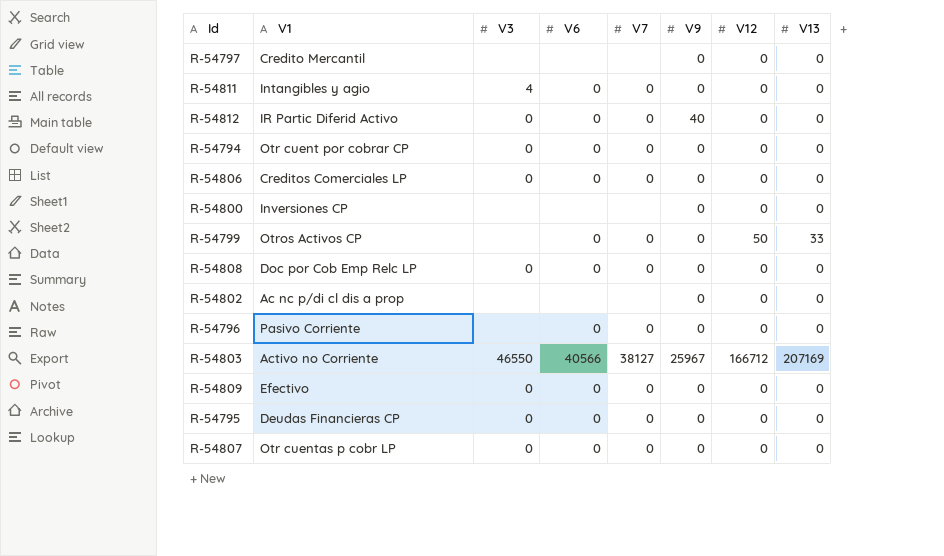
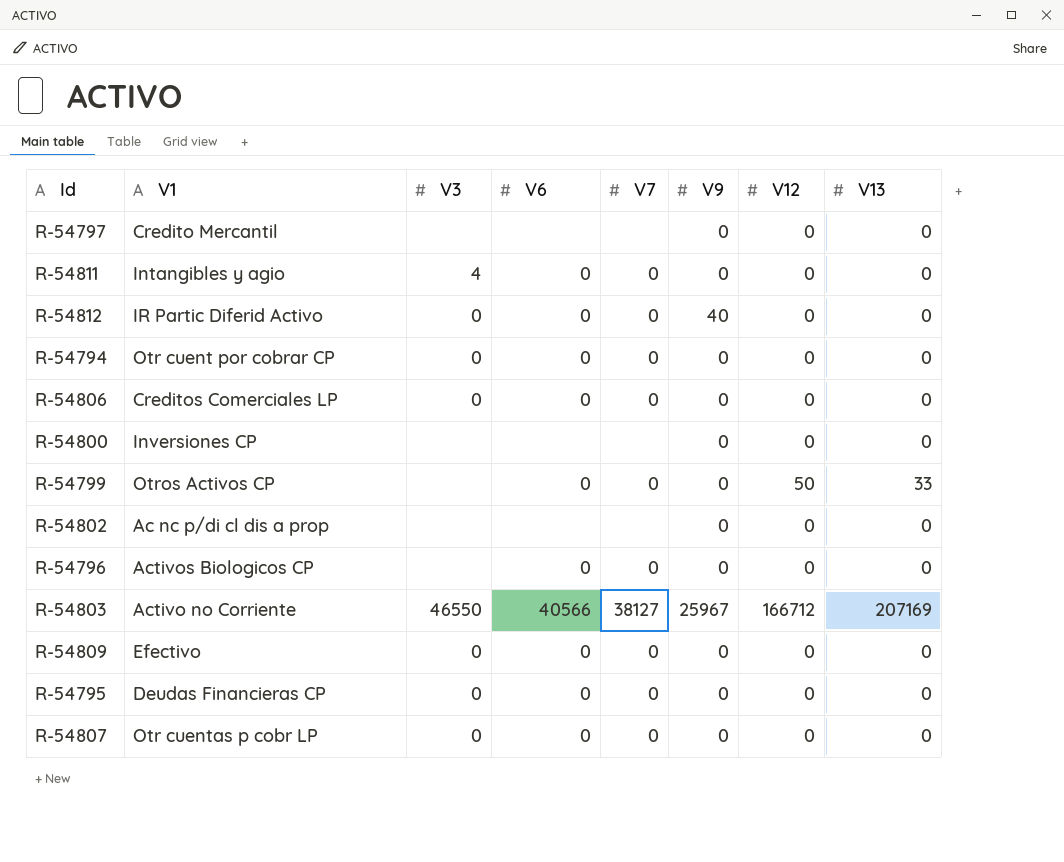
row R-54808: Doc por Cob Emp Relc LP | 0 | 0 | 0 | 0 | 0 | 0 -> none
R-54796 | V1: Pasivo Corriente -> Activos Biologicos CP

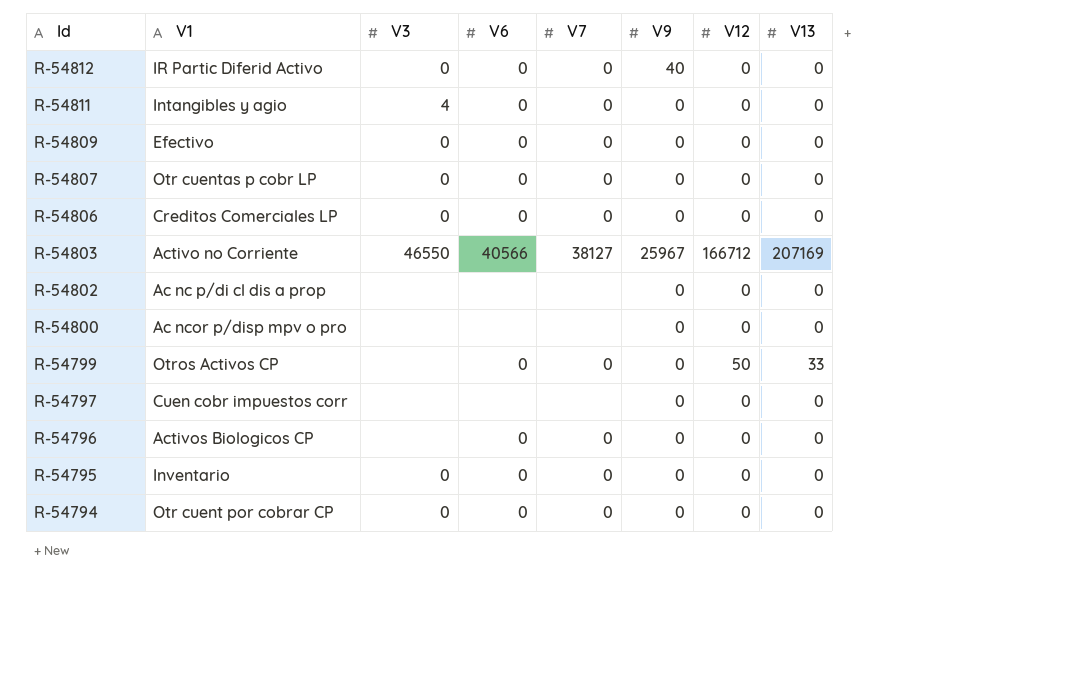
row order: none -> Id descending
R-54800 | V1: Inversiones CP -> Ac ncor p/disp mpv o pro
R-54797 | V1: Credito Mercantil -> Cuen cobr impuestos corr
R-54795 | V1: Deudas Financieras CP -> Inventario

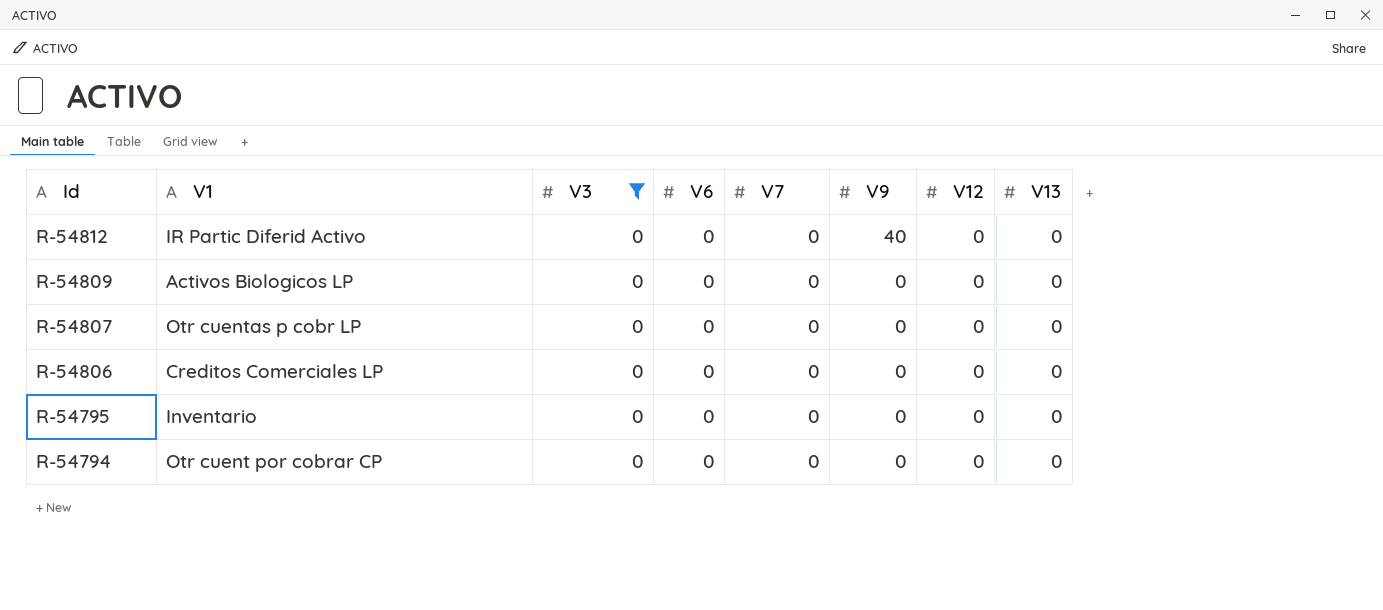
filter: none -> V3 = 0
R-54809 | V1: Efectivo -> Activos Biologicos LP

